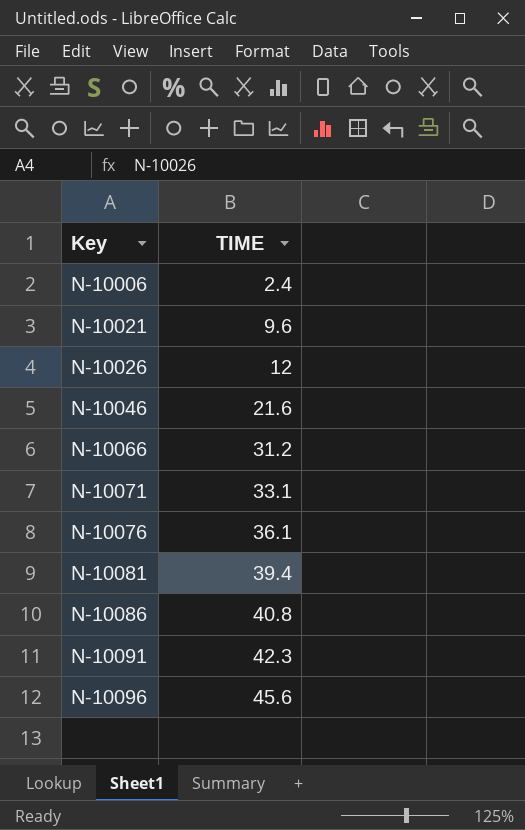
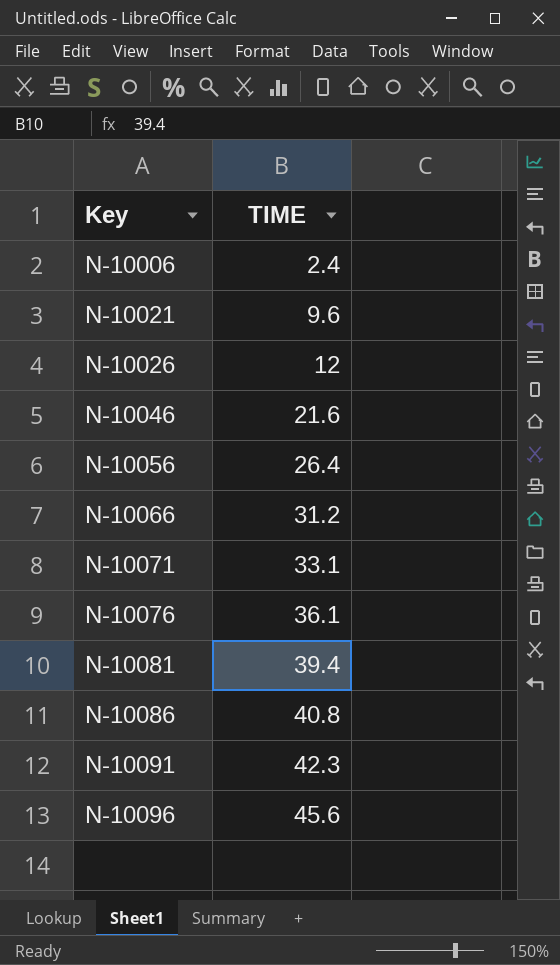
row N-10056: none -> 26.4

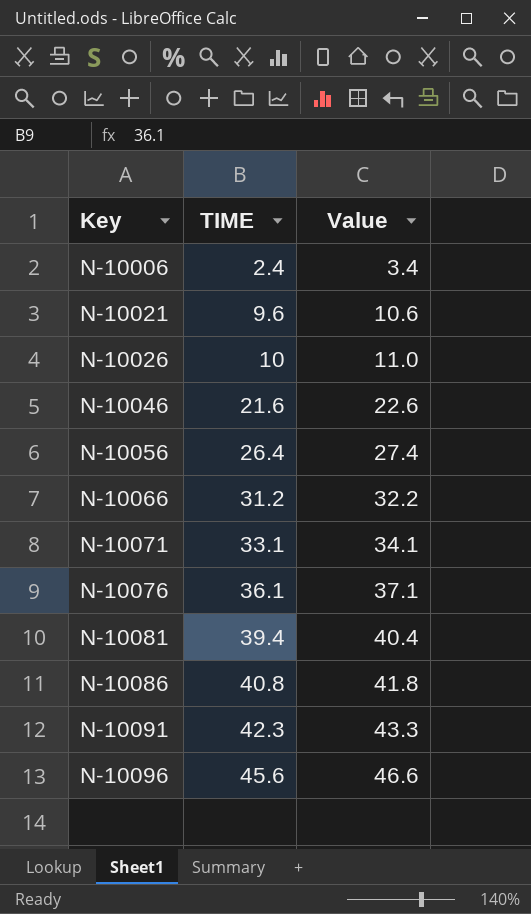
column Value | formula: none -> [TIME] + 1
N-10026 | TIME: 12 -> 10

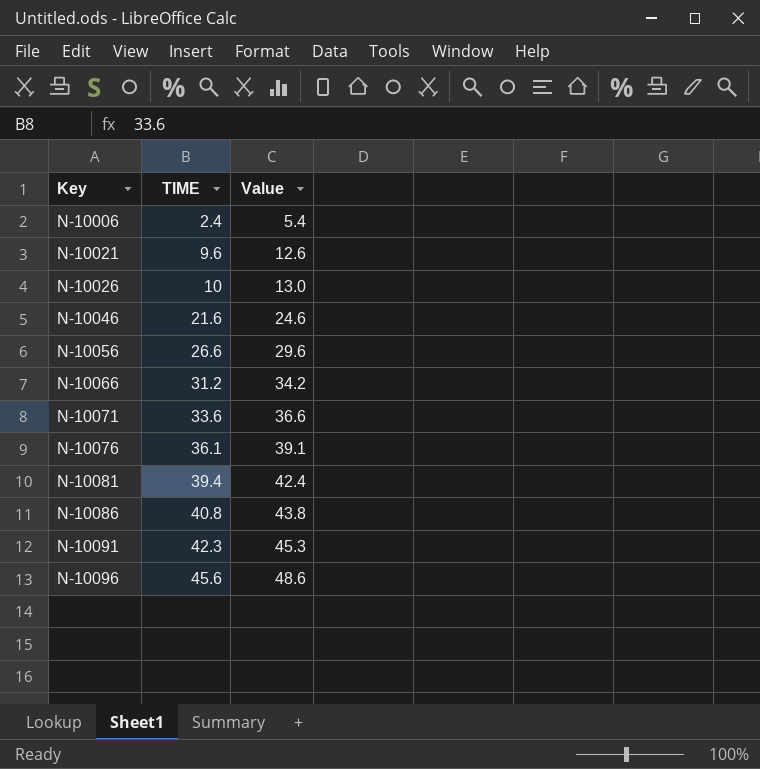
column Value | formula: [TIME] + 1 -> [TIME] + 3
N-10056 | TIME: 26.4 -> 26.6
N-10071 | TIME: 33.1 -> 33.6

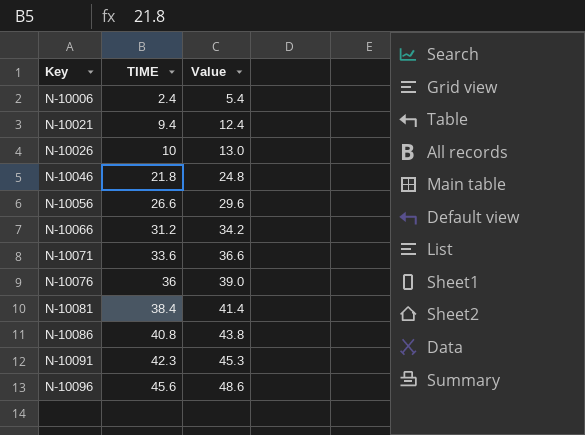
N-10021 | TIME: 9.6 -> 9.4
N-10021 | Value: 12.6 -> 12.4
N-10046 | TIME: 21.6 -> 21.8
N-10046 | Value: 24.6 -> 24.8
N-10076 | TIME: 36.1 -> 36
N-10076 | Value: 39.1 -> 39.0
N-10081 | TIME: 39.4 -> 38.4
N-10081 | Value: 42.4 -> 41.4

